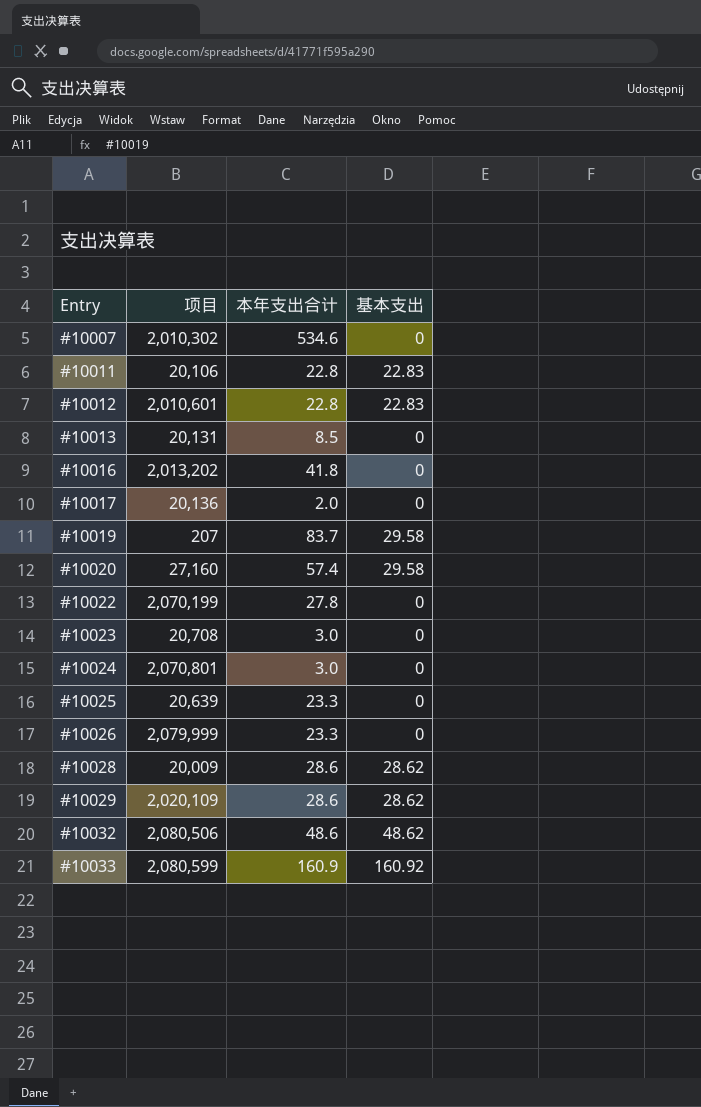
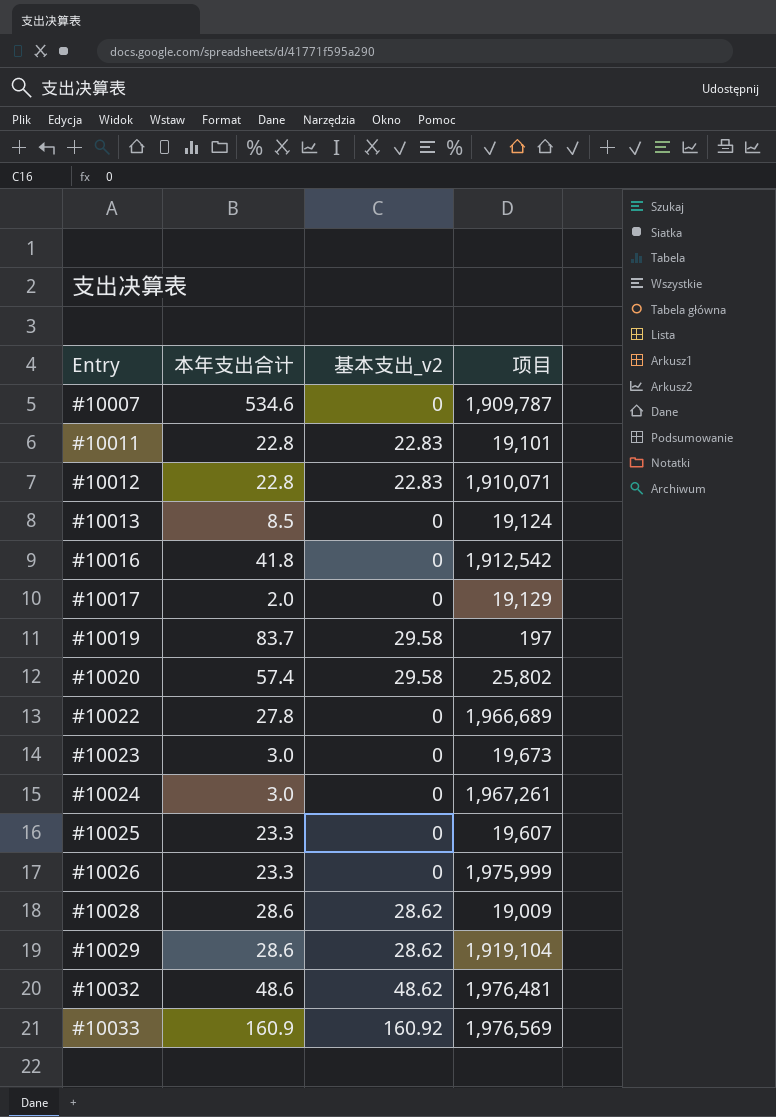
column name: 基本支出 -> 基本支出_v2
column 项目 | position: 2 -> 4
#10007 | 项目: 2,010,302 -> 1,909,787
#10011 | 项目: 20,106 -> 19,101
#10012 | 项目: 2,010,601 -> 1,910,071
#10013 | 项目: 20,131 -> 19,124
#10016 | 项目: 2,013,202 -> 1,912,542
#10017 | 项目: 20,136 -> 19,129
#10019 | 项目: 207 -> 197
#10020 | 项目: 27,160 -> 25,802
#10022 | 项目: 2,070,199 -> 1,966,689
#10023 | 项目: 20,708 -> 19,673
#10024 | 项目: 2,070,801 -> 1,967,261
#10025 | 项目: 20,639 -> 19,607
#10026 | 项目: 2,079,999 -> 1,975,999
#10028 | 项目: 20,009 -> 19,009
#10029 | 项目: 2,020,109 -> 1,919,104
#10032 | 项目: 2,080,506 -> 1,976,481
#10033 | 项目: 2,080,599 -> 1,976,569

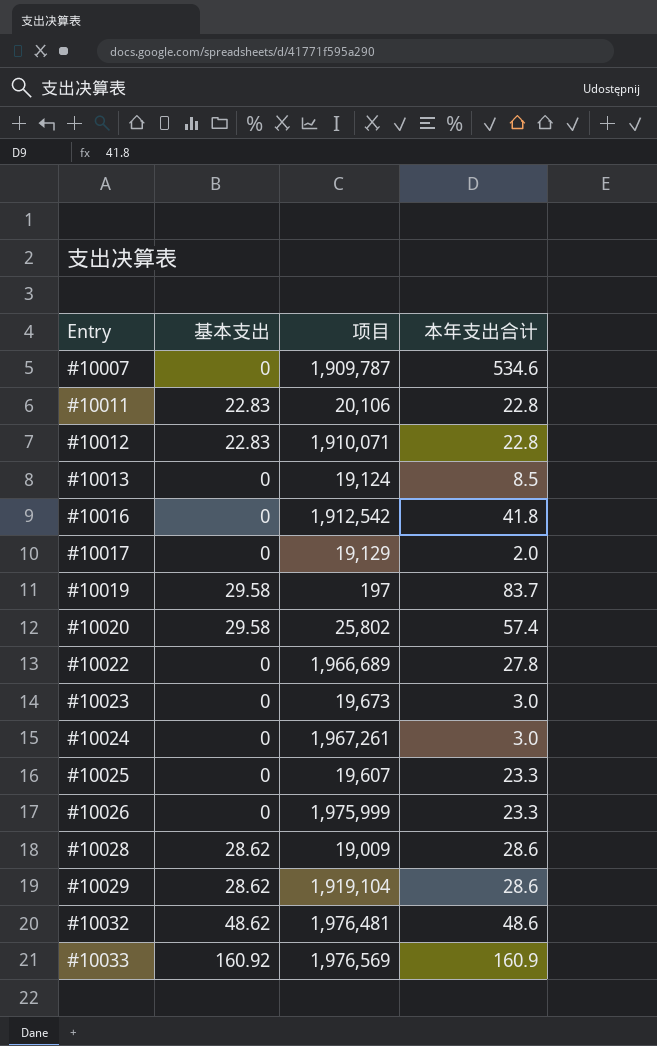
column name: 基本支出_v2 -> 基本支出
column 本年支出合计 | position: 2 -> 4
#10011 | 项目: 19,101 -> 20,106

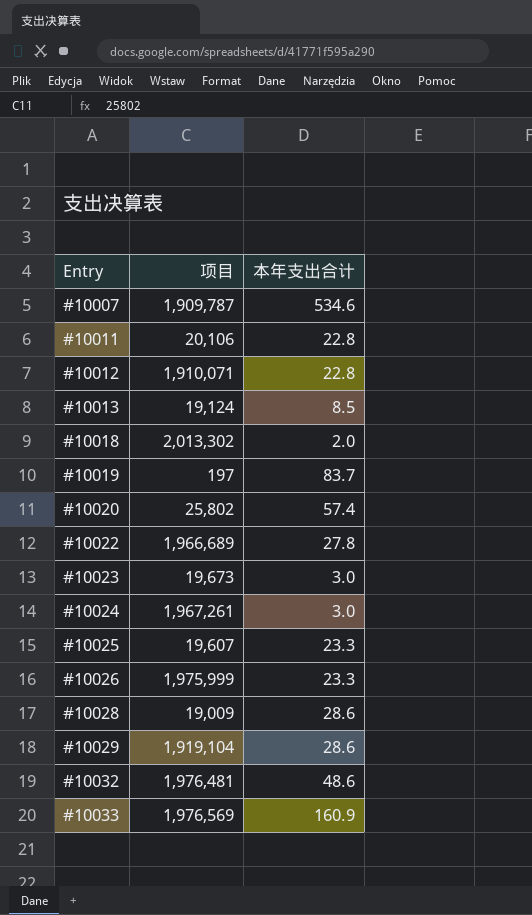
column 基本支出 | position: 2 -> none
row #10016: 0 | 1,912,542 | 41.8 -> none
row #10017: 0 | 19,129 | 2.0 -> none
row #10018: none -> 2,013,302 | 2.0

